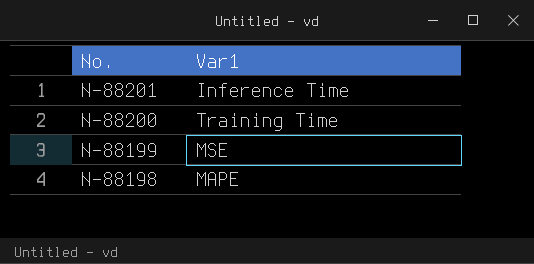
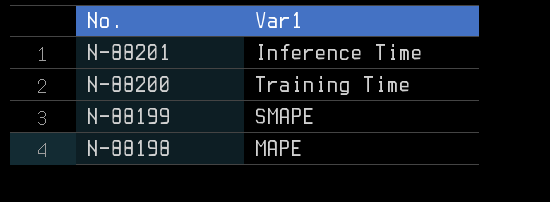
N-88199 | Var1: MSE -> SMAPE

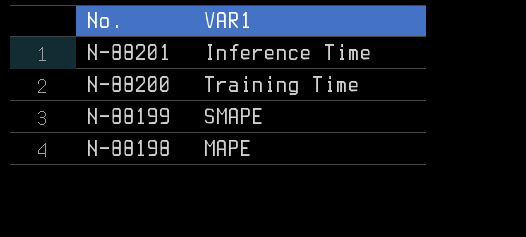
column name: Var1 -> VAR1

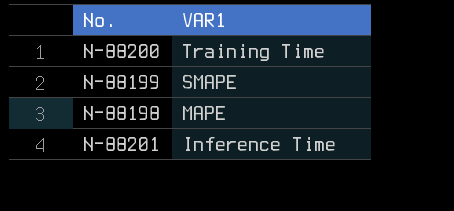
row order: No. descending -> VAR1 descending

